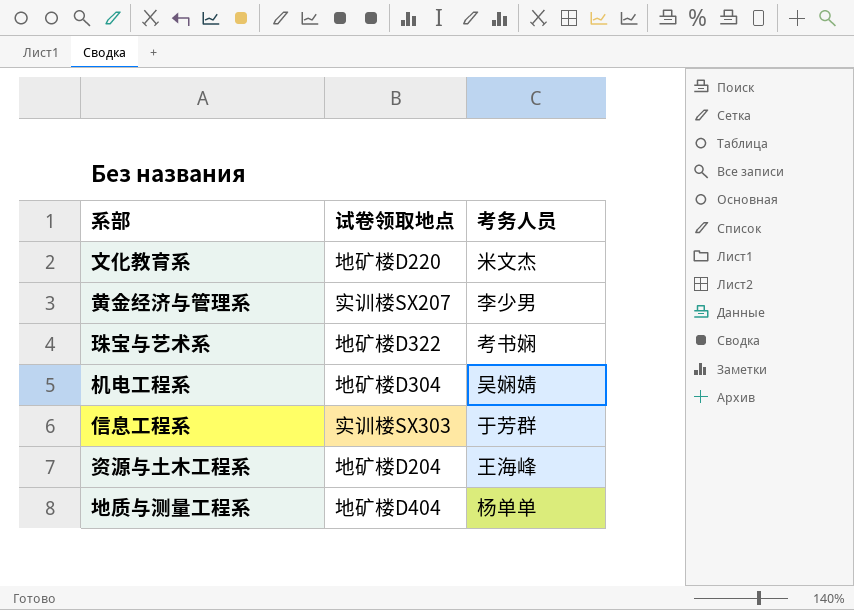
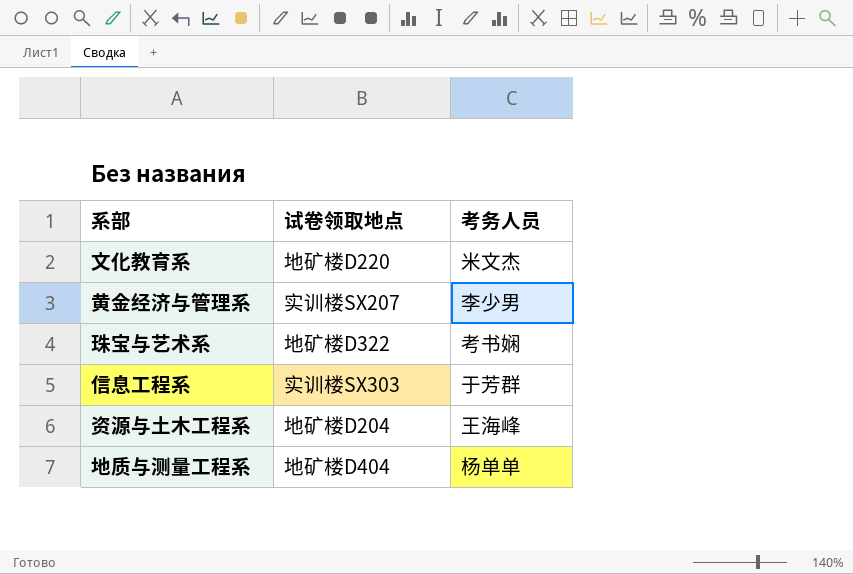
row 机电工程系: 地矿楼D304 | 吴娴婧 -> none

